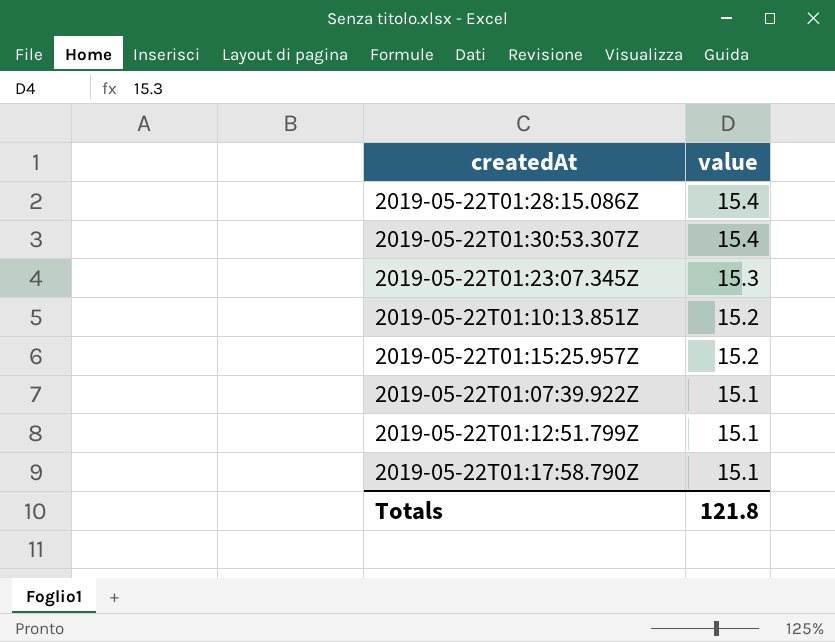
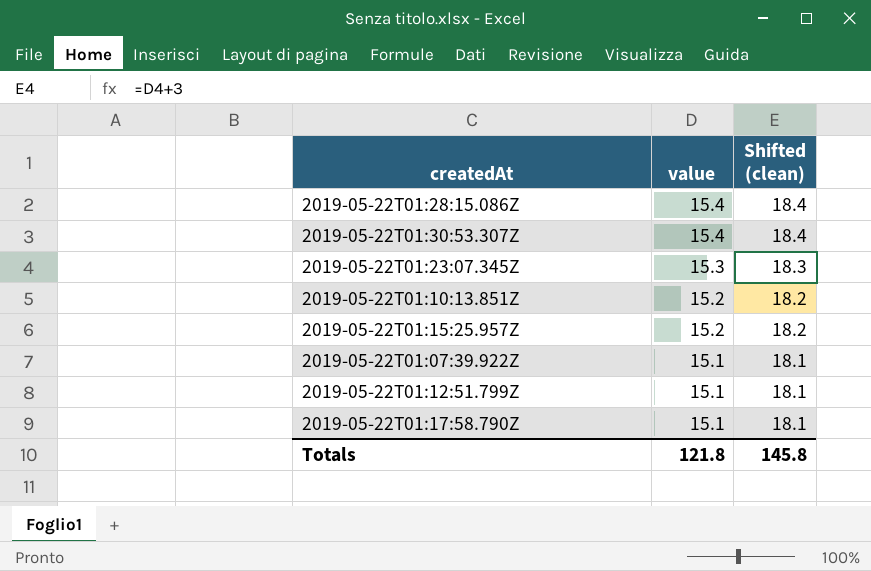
column Shifted (clean) | formula: none -> [value] + 3

